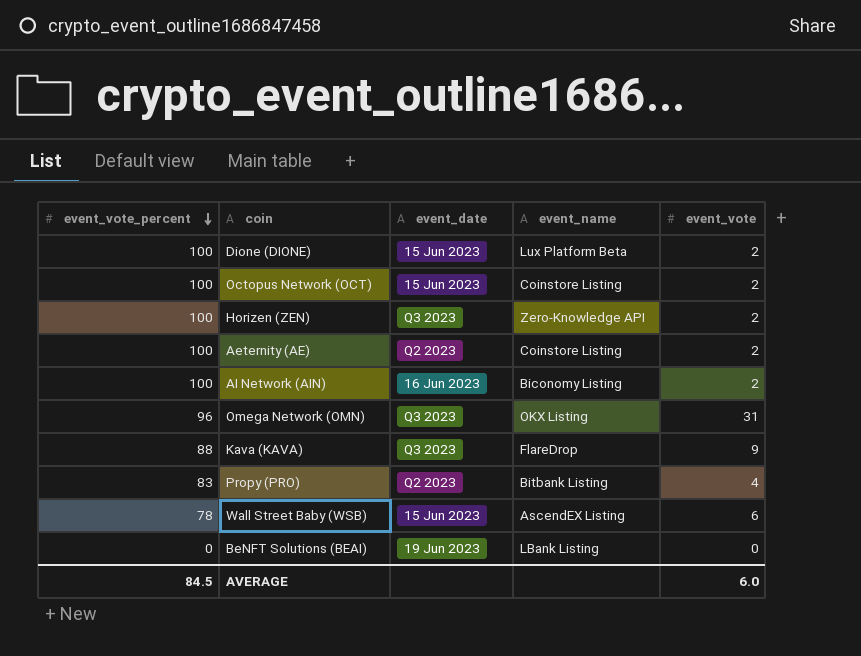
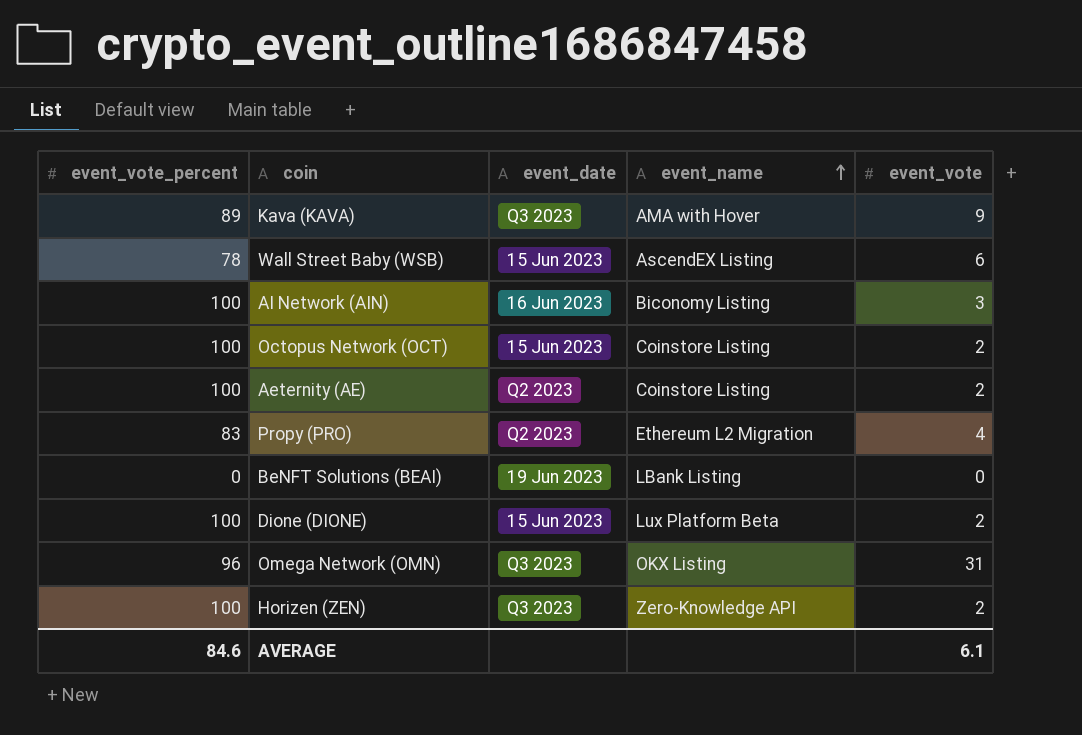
row order: event_vote_percent descending -> event_name ascending
Kava (KAVA) | event_vote_percent: 88 -> 89
Kava (KAVA) | event_name: FlareDrop -> AMA with Hover
AI Network (AIN) | event_vote: 2 -> 3
Propy (PRO) | event_name: Bitbank Listing -> Ethereum L2 Migration
AVERAGE | event_vote_percent: 84.5 -> 84.6
AVERAGE | event_vote: 6.0 -> 6.1

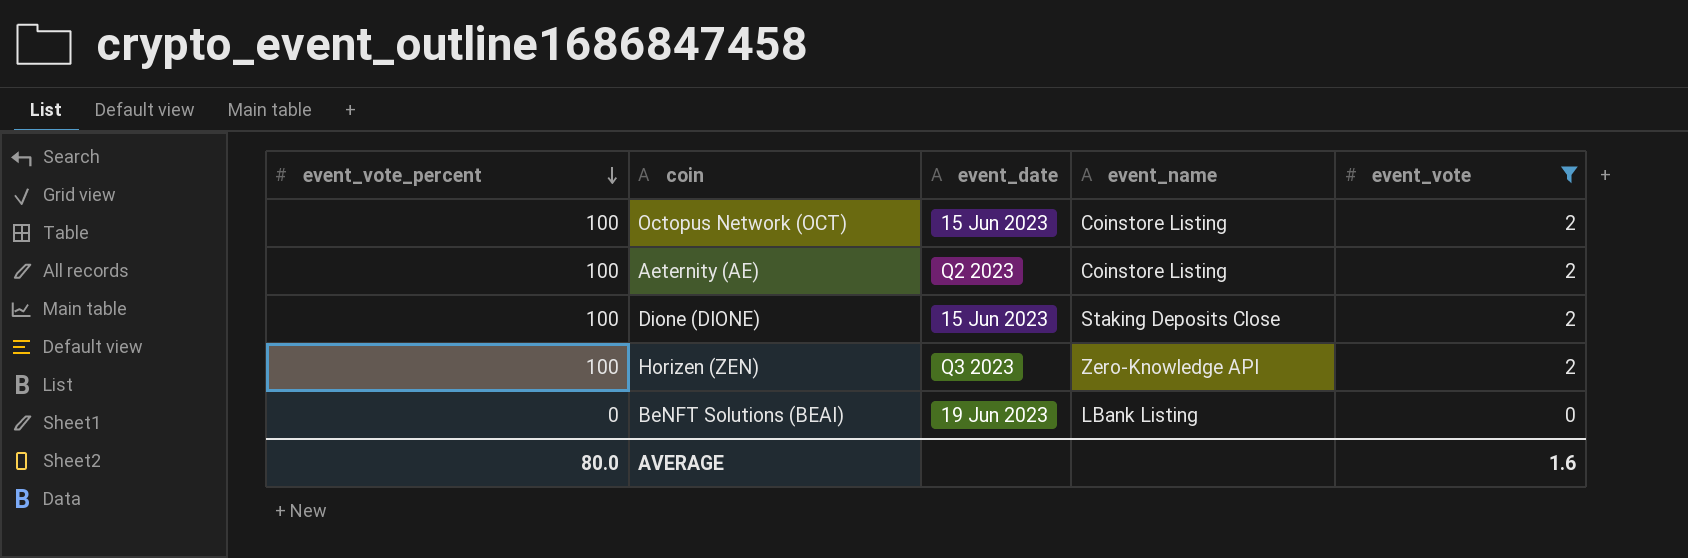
filter: none -> event_vote <= 2
row order: event_name ascending -> event_vote_percent descending
Dione (DIONE) | event_name: Lux Platform Beta -> Staking Deposits Close
AVERAGE | event_vote_percent: 84.6 -> 80.0
AVERAGE | event_vote: 6.1 -> 1.6

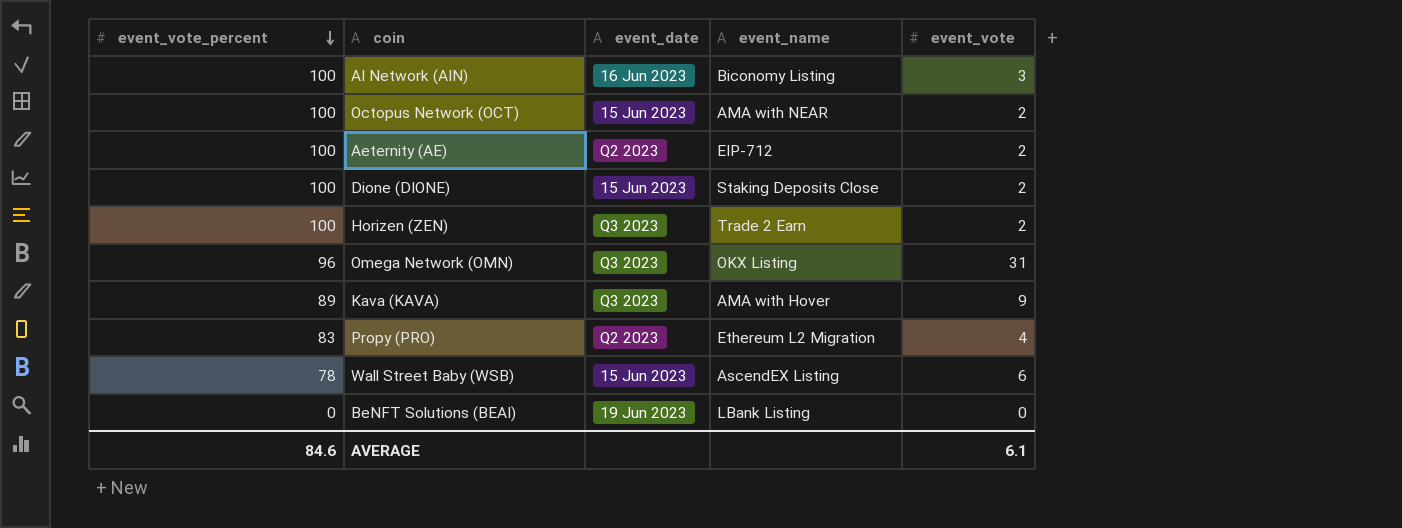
filter: event_vote <= 2 -> none
Octopus Network (OCT) | event_name: Coinstore Listing -> AMA with NEAR
Aeternity (AE) | event_name: Coinstore Listing -> EIP-712
Horizen (ZEN) | event_name: Zero-Knowledge API -> Trade 2 Earn
AVERAGE | event_vote_percent: 80.0 -> 84.6
AVERAGE | event_vote: 1.6 -> 6.1

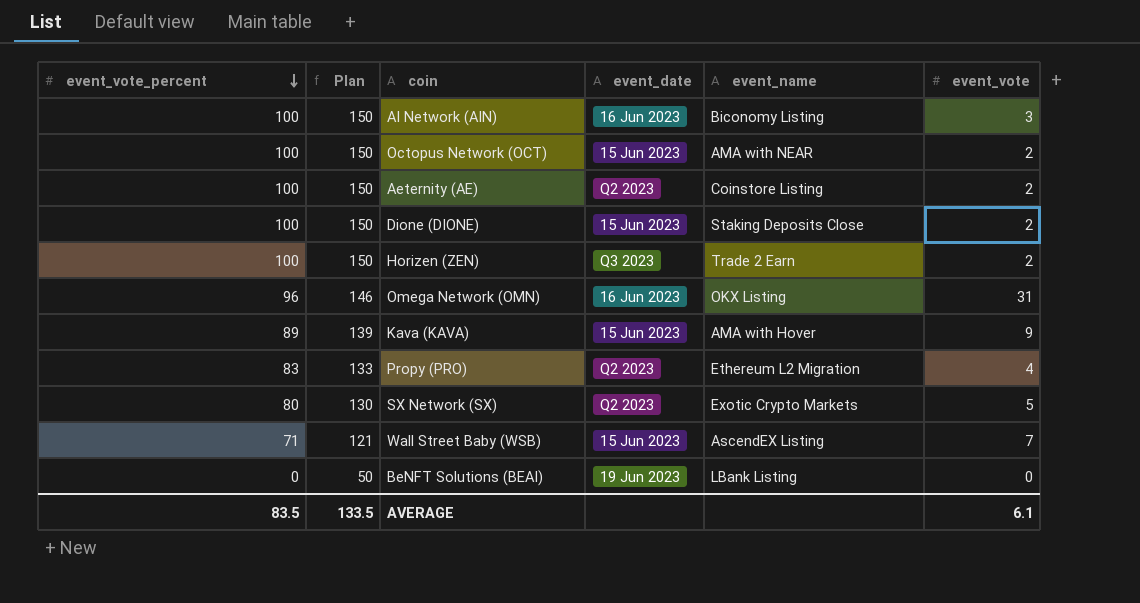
column Plan | formula: none -> [event_vote_percent] + 50
Aeternity (AE) | event_name: EIP-712 -> Coinstore Listing
Omega Network (OMN) | event_date: Q3 2023 -> 16 Jun 2023
Kava (KAVA) | event_date: Q3 2023 -> 15 Jun 2023
row SX Network (SX): none -> 80 | 130 | Q2 2023 | Exotic Crypto Markets | 5
Wall Street Baby (WSB) | event_vote_percent: 78 -> 71
Wall Street Baby (WSB) | event_vote: 6 -> 7
AVERAGE | event_vote_percent: 84.6 -> 83.5

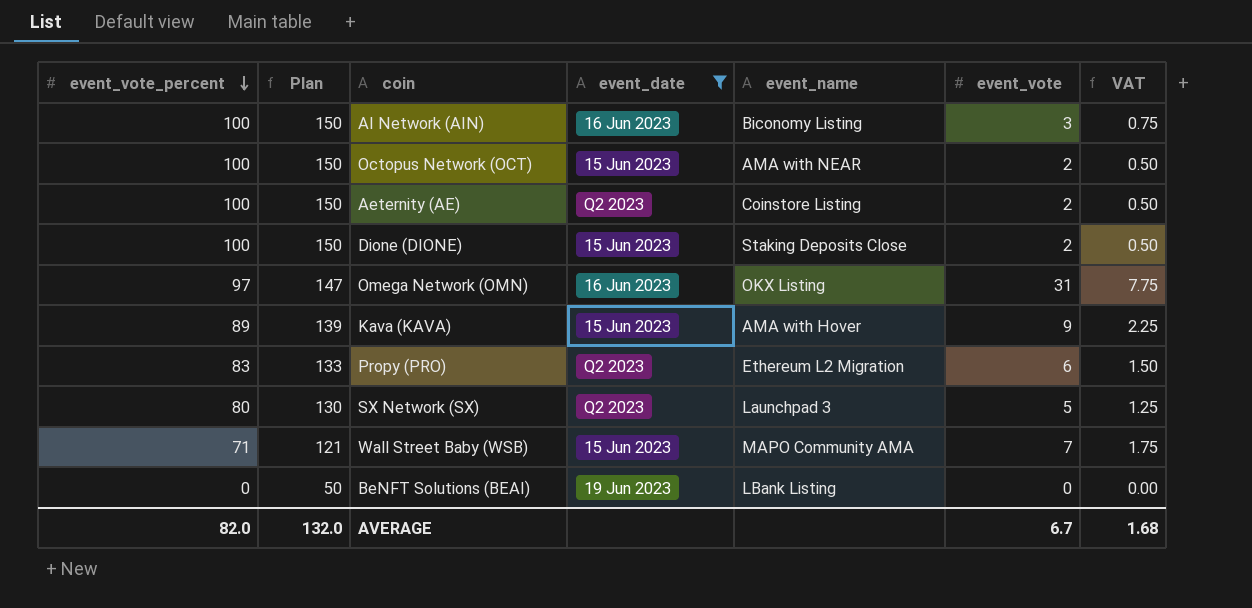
filter: none -> event_date != Q3 2023
column VAT | formula: none -> [event_vote] * 0.25
Omega Network (OMN) | event_vote_percent: 96 -> 97
Omega Network (OMN) | Plan: 146 -> 147
Propy (PRO) | event_vote: 4 -> 6
SX Network (SX) | event_name: Exotic Crypto Markets -> Launchpad 3
Wall Street Baby (WSB) | event_name: AscendEX Listing -> MAPO Community AMA
AVERAGE | event_vote_percent: 83.5 -> 82.0
AVERAGE | Plan: 133.5 -> 132.0
AVERAGE | event_vote: 6.1 -> 6.7

